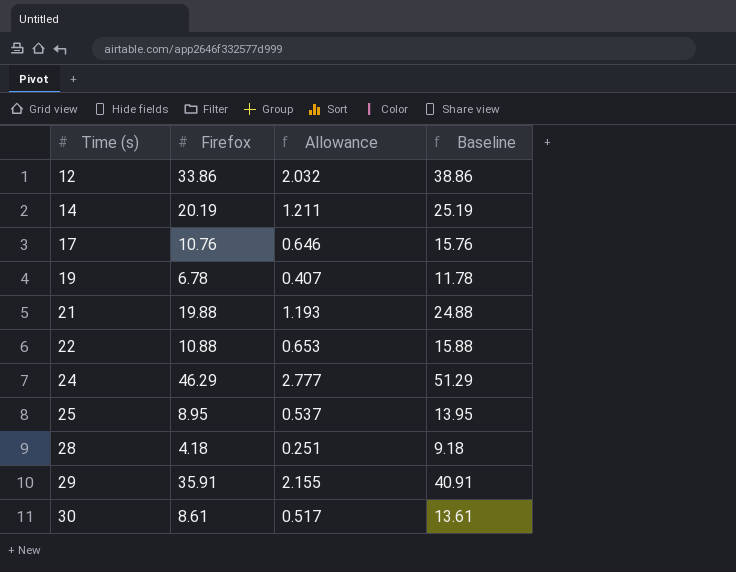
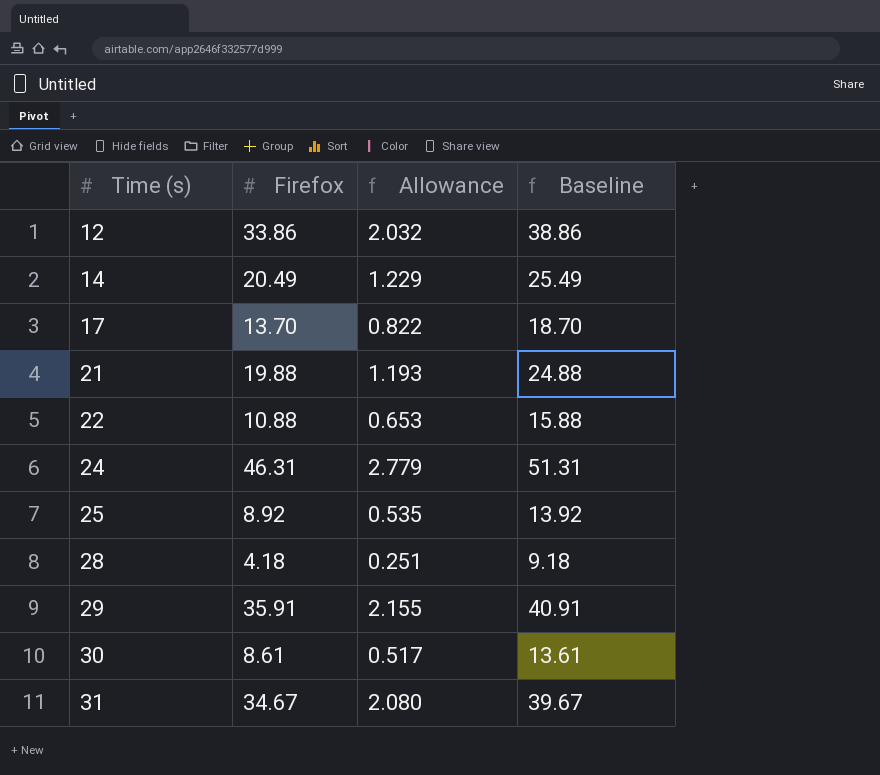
row 19: 6.78 | 0.407 | 11.78 -> none
14 | Firefox: 20.19 -> 20.49
14 | Allowance: 1.211 -> 1.229
14 | Baseline: 25.19 -> 25.49
17 | Firefox: 10.76 -> 13.70
17 | Allowance: 0.646 -> 0.822
17 | Baseline: 15.76 -> 18.70
24 | Firefox: 46.29 -> 46.31
24 | Allowance: 2.777 -> 2.779
24 | Baseline: 51.29 -> 51.31
25 | Firefox: 8.95 -> 8.92
25 | Allowance: 0.537 -> 0.535
25 | Baseline: 13.95 -> 13.92
row 31: none -> 34.67 | 2.080 | 39.67

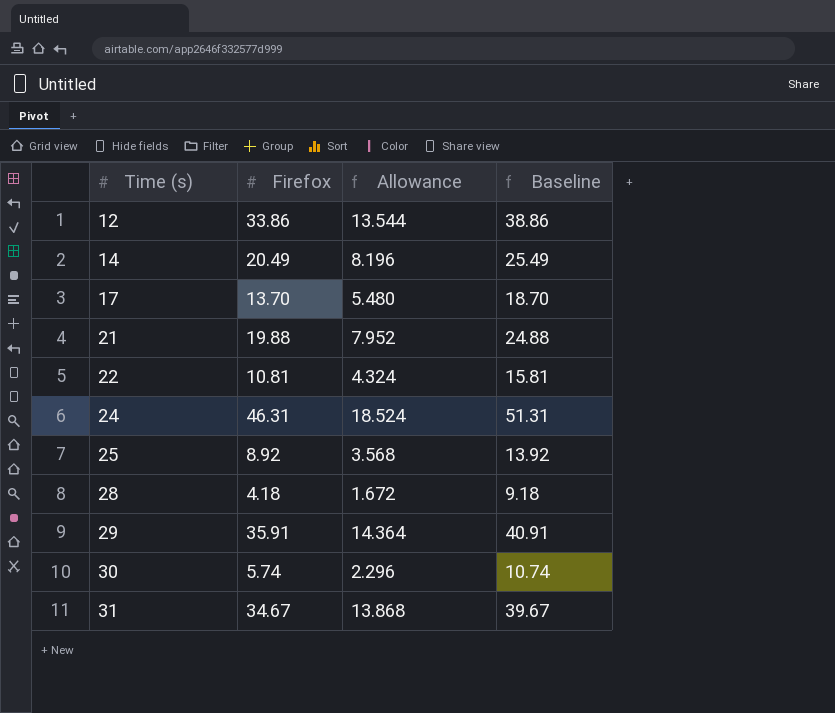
column Allowance | formula: [Firefox] * 0.06 -> [Firefox] * 0.4
22 | Firefox: 10.88 -> 10.81
22 | Baseline: 15.88 -> 15.81
30 | Firefox: 8.61 -> 5.74
30 | Baseline: 13.61 -> 10.74

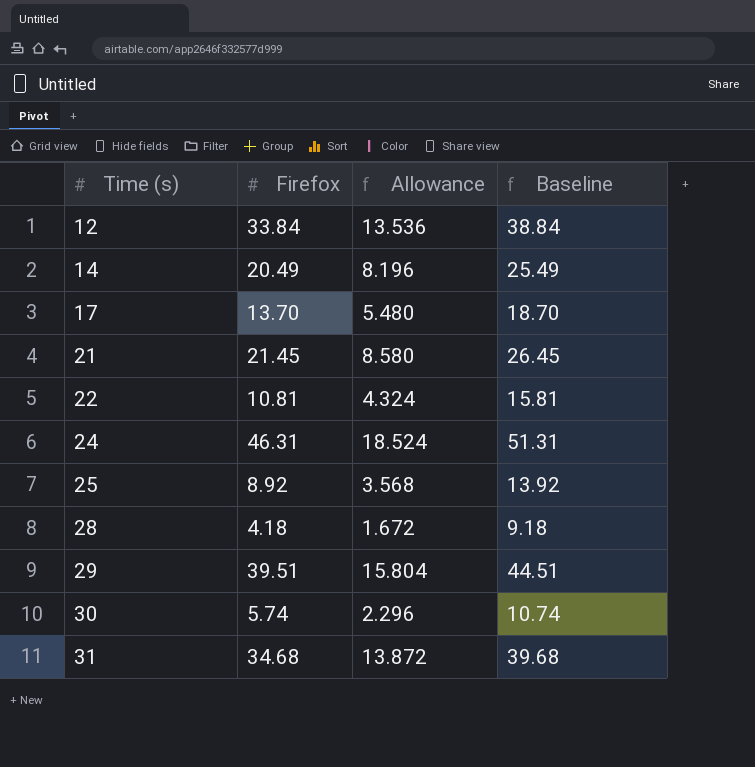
12 | Firefox: 33.86 -> 33.84
12 | Allowance: 13.544 -> 13.536
12 | Baseline: 38.86 -> 38.84
21 | Firefox: 19.88 -> 21.45
21 | Allowance: 7.952 -> 8.580
21 | Baseline: 24.88 -> 26.45
29 | Firefox: 35.91 -> 39.51
29 | Allowance: 14.364 -> 15.804
29 | Baseline: 40.91 -> 44.51
31 | Firefox: 34.67 -> 34.68
31 | Allowance: 13.868 -> 13.872
31 | Baseline: 39.67 -> 39.68

